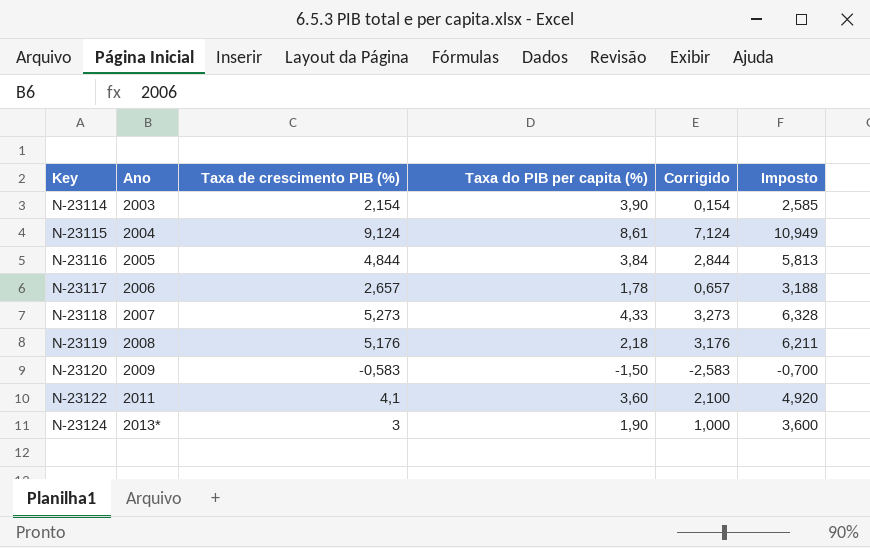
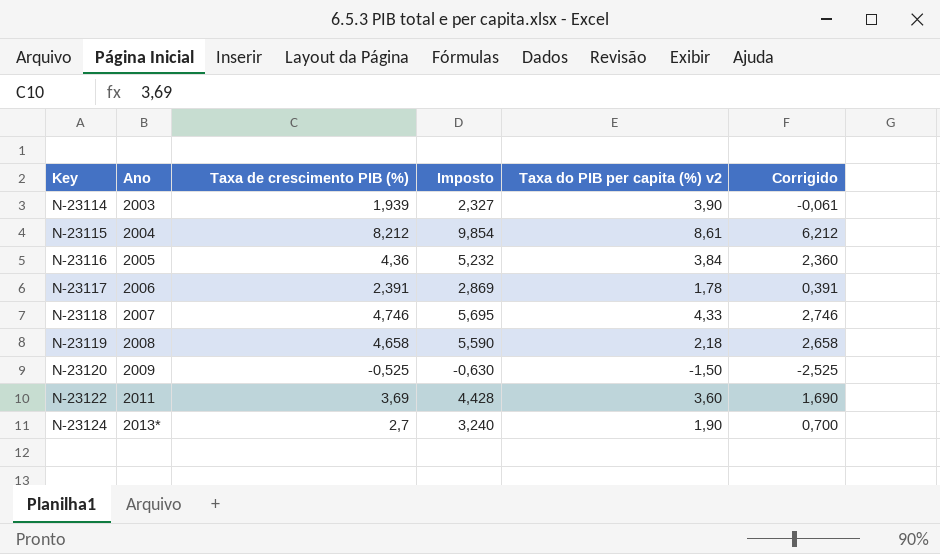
column Imposto | position: 6 -> 4
column name: Taxa do PIB per capita (%) -> Taxa do PIB per capita (%) v2
N-23114 | Taxa de crescimento PIB (%): 2,154 -> 1,939
N-23114 | Imposto: 2,585 -> 2,327
N-23114 | Corrigido: 0,154 -> -0,061
N-23115 | Taxa de crescimento PIB (%): 9,124 -> 8,212
N-23115 | Imposto: 10,949 -> 9,854
N-23115 | Corrigido: 7,124 -> 6,212
N-23116 | Taxa de crescimento PIB (%): 4,844 -> 4,36
N-23116 | Imposto: 5,813 -> 5,232
N-23116 | Corrigido: 2,844 -> 2,360
N-23117 | Taxa de crescimento PIB (%): 2,657 -> 2,391
N-23117 | Imposto: 3,188 -> 2,869
N-23117 | Corrigido: 0,657 -> 0,391
N-23118 | Taxa de crescimento PIB (%): 5,273 -> 4,746
N-23118 | Imposto: 6,328 -> 5,695
N-23118 | Corrigido: 3,273 -> 2,746
N-23119 | Taxa de crescimento PIB (%): 5,176 -> 4,658
N-23119 | Imposto: 6,211 -> 5,590
N-23119 | Corrigido: 3,176 -> 2,658
N-23120 | Taxa de crescimento PIB (%): -0,583 -> -0,525
N-23120 | Imposto: -0,700 -> -0,630
N-23120 | Corrigido: -2,583 -> -2,525
N-23122 | Taxa de crescimento PIB (%): 4,1 -> 3,69
N-23122 | Imposto: 4,920 -> 4,428
N-23122 | Corrigido: 2,100 -> 1,690
N-23124 | Taxa de crescimento PIB (%): 3 -> 2,7
N-23124 | Imposto: 3,600 -> 3,240
N-23124 | Corrigido: 1,000 -> 0,700

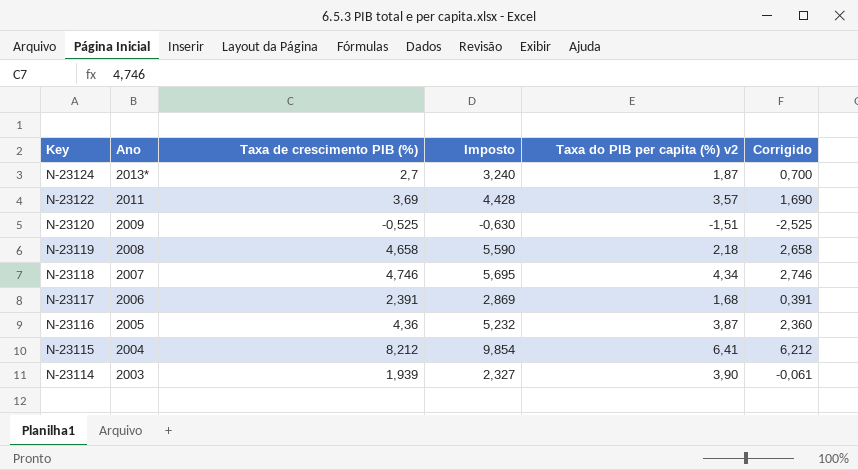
row order: Key ascending -> Key descending
N-23124 | Taxa do PIB per capita (%) v2: 1,90 -> 1,87
N-23122 | Taxa do PIB per capita (%) v2: 3,60 -> 3,57
N-23120 | Taxa do PIB per capita (%) v2: -1,50 -> -1,51
N-23118 | Taxa do PIB per capita (%) v2: 4,33 -> 4,34
N-23117 | Taxa do PIB per capita (%) v2: 1,78 -> 1,68
N-23116 | Taxa do PIB per capita (%) v2: 3,84 -> 3,87
N-23115 | Taxa do PIB per capita (%) v2: 8,61 -> 6,41

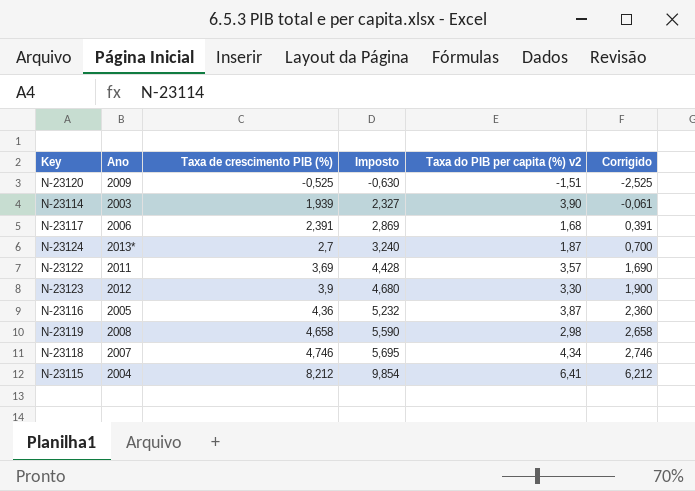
row order: Key descending -> Taxa de crescimento PIB (%) ascending
row N-23123: none -> 2012 | 3,9 | 4,680 | 3,30 | 1,900
N-23119 | Taxa do PIB per capita (%) v2: 2,18 -> 2,98

